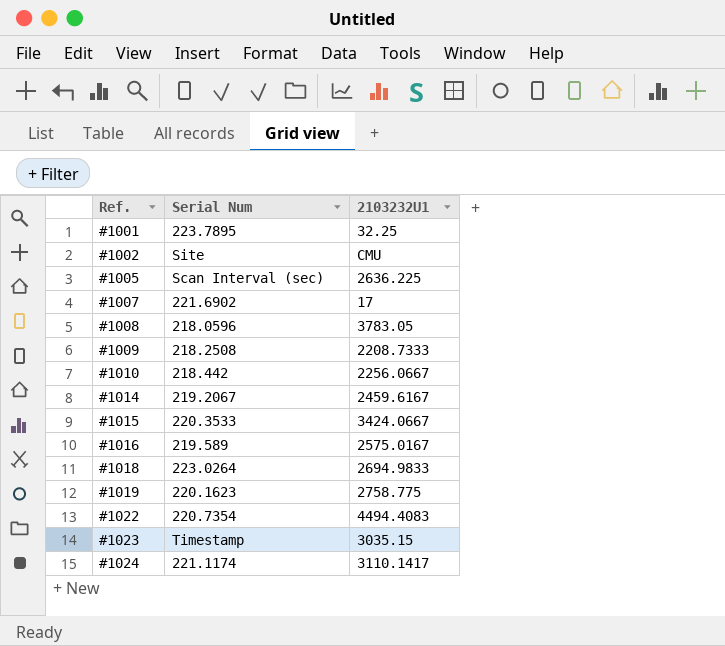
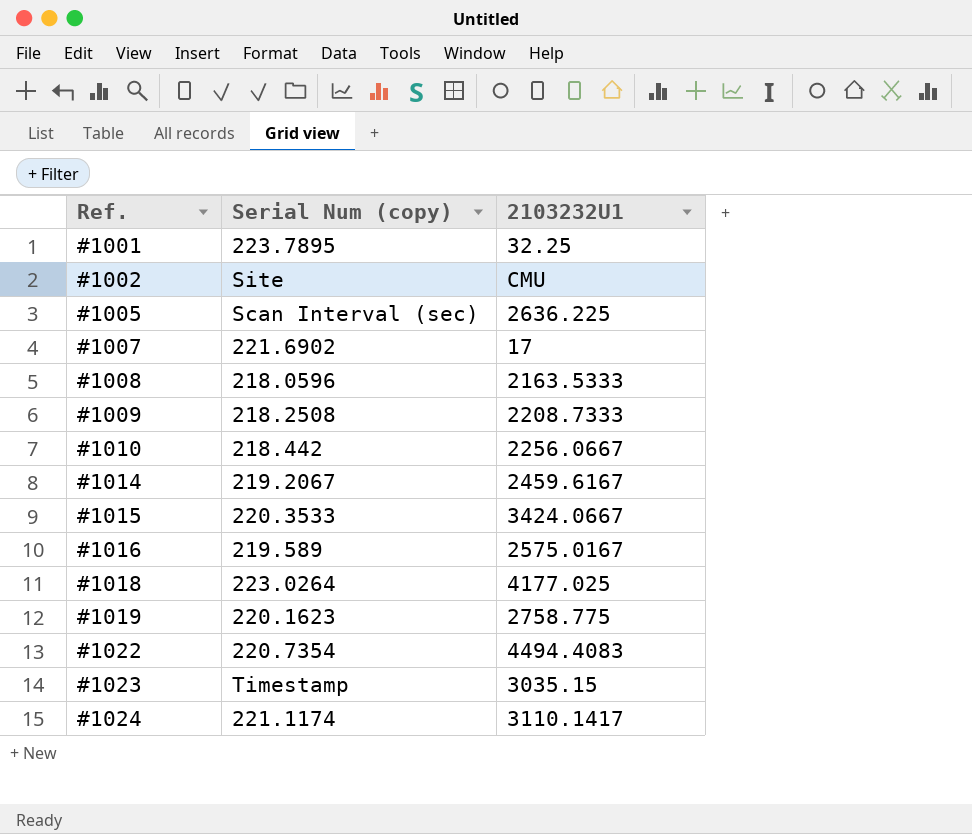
column name: Serial Num -> Serial Num (copy)
#1008 | 2103232U1: 3783.05 -> 2163.5333
#1018 | 2103232U1: 2694.9833 -> 4177.025

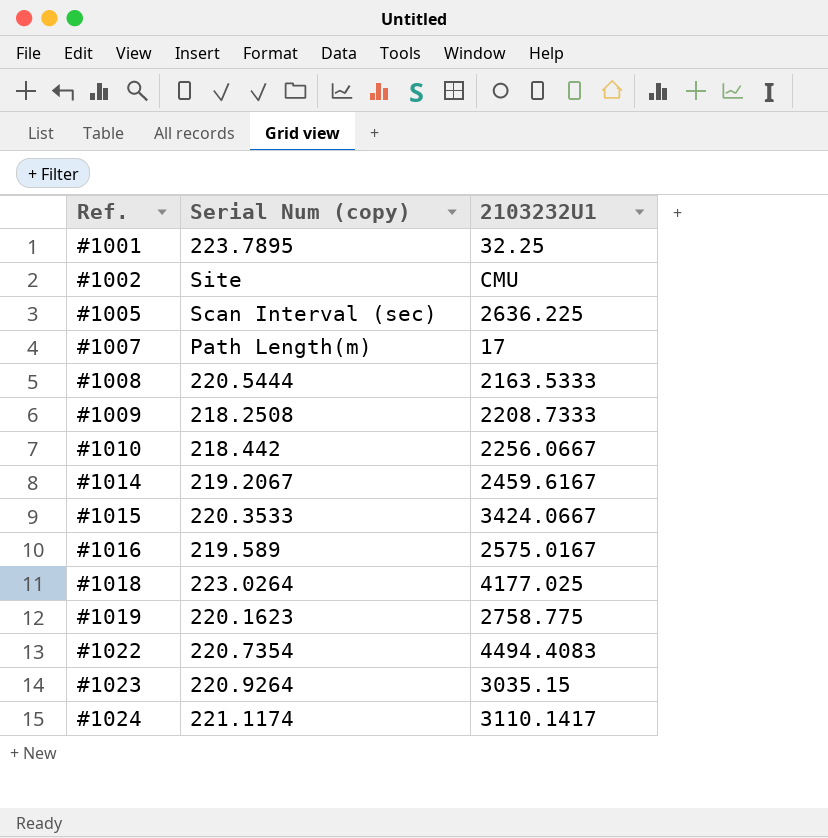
#1007 | Serial Num (copy): 221.6902 -> Path Length(m)
#1008 | Serial Num (copy): 218.0596 -> 220.5444
#1023 | Serial Num (copy): Timestamp -> 220.9264

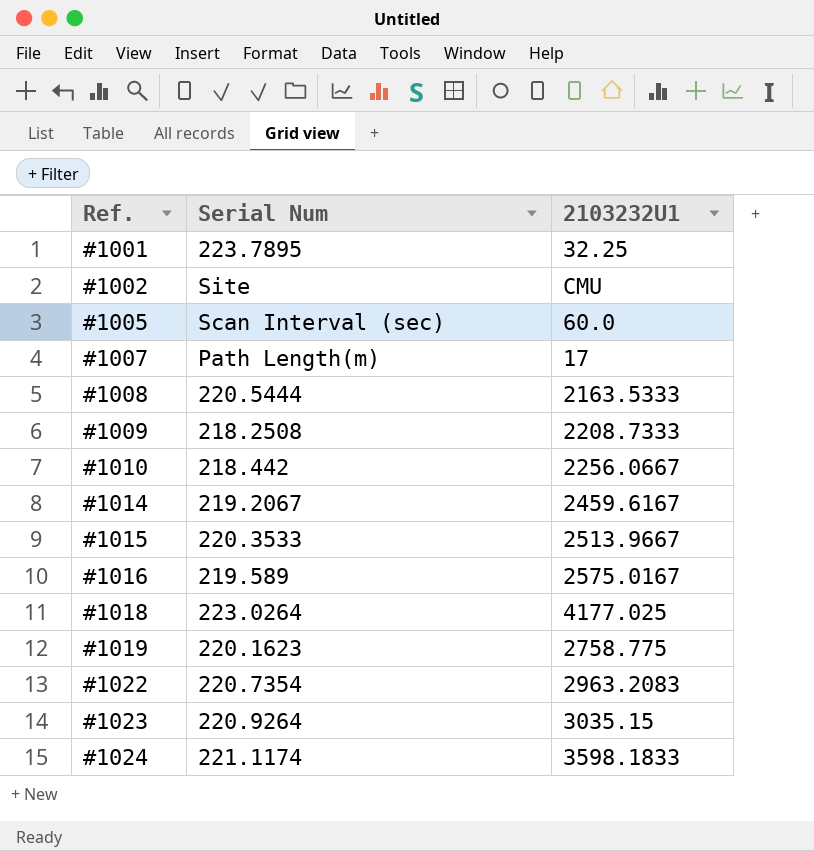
column name: Serial Num (copy) -> Serial Num
#1005 | 2103232U1: 2636.225 -> 60.0
#1015 | 2103232U1: 3424.0667 -> 2513.9667
#1022 | 2103232U1: 4494.4083 -> 2963.2083
#1024 | 2103232U1: 3110.1417 -> 3598.1833

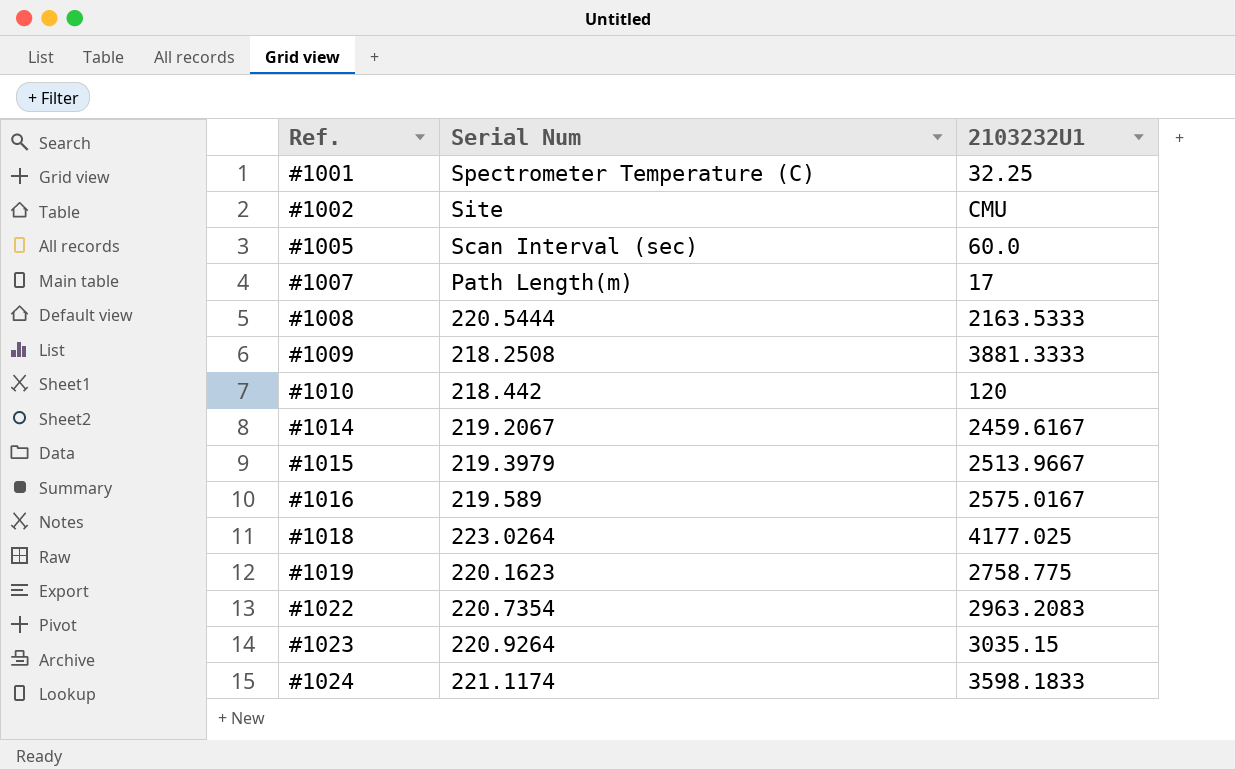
#1001 | Serial Num: 223.7895 -> Spectrometer Temperature (C)
#1009 | 2103232U1: 2208.7333 -> 3881.3333
#1010 | 2103232U1: 2256.0667 -> 120
#1015 | Serial Num: 220.3533 -> 219.3979

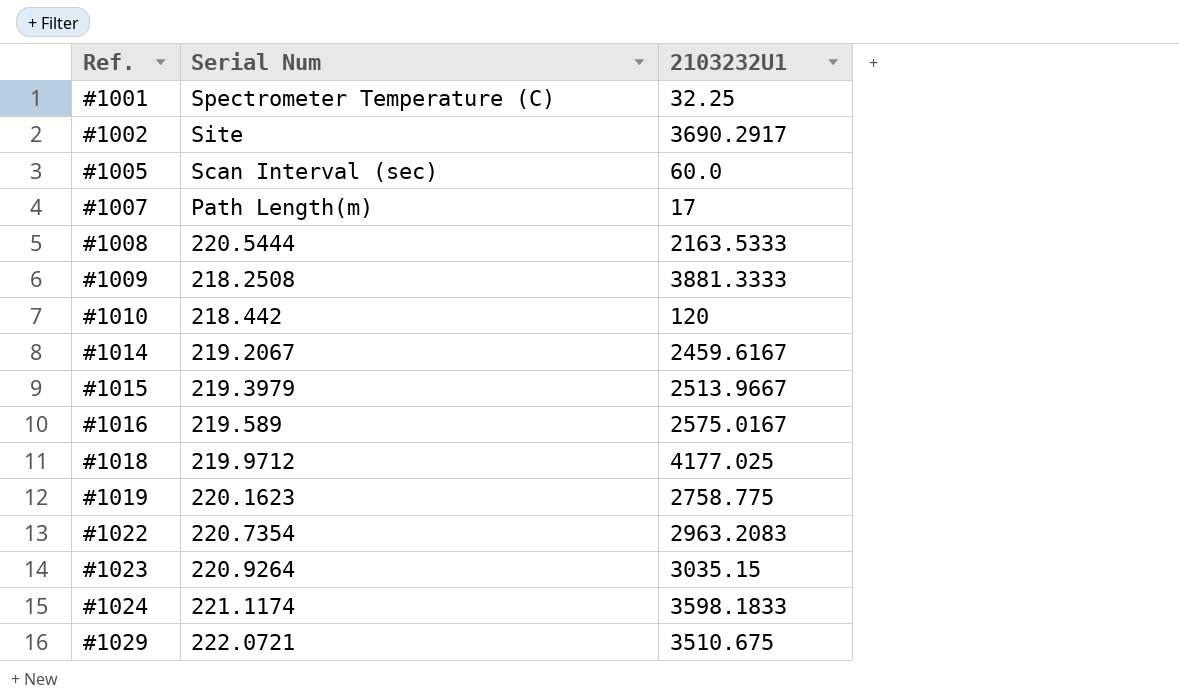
#1002 | 2103232U1: CMU -> 3690.2917
#1018 | Serial Num: 223.0264 -> 219.9712
row #1029: none -> 222.0721 | 3510.675

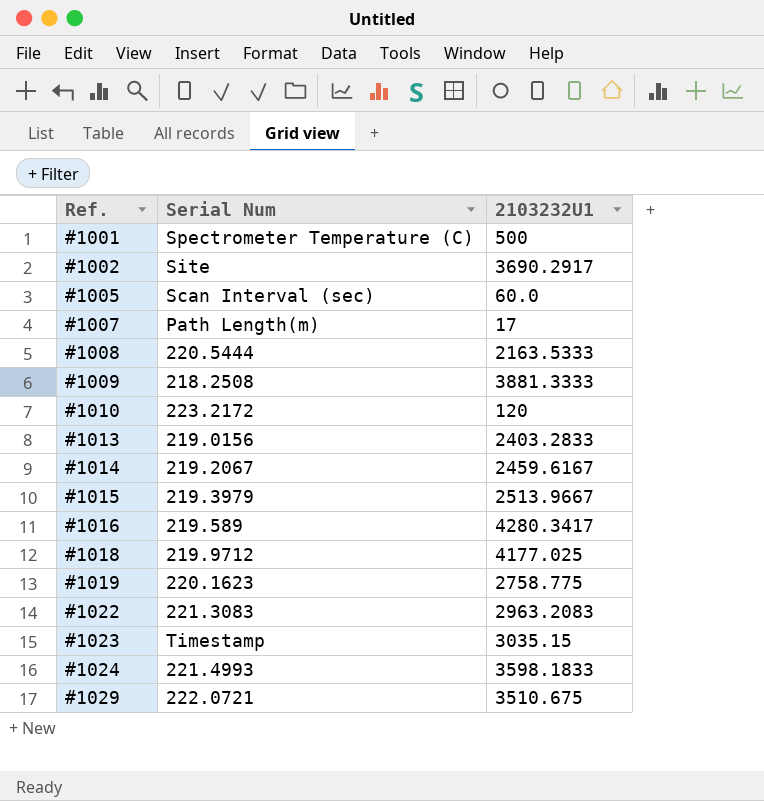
#1001 | 2103232U1: 32.25 -> 500
#1010 | Serial Num: 218.442 -> 223.2172
row #1013: none -> 219.0156 | 2403.2833
#1016 | 2103232U1: 2575.0167 -> 4280.3417
#1022 | Serial Num: 220.7354 -> 221.3083
#1023 | Serial Num: 220.9264 -> Timestamp
#1024 | Serial Num: 221.1174 -> 221.4993

